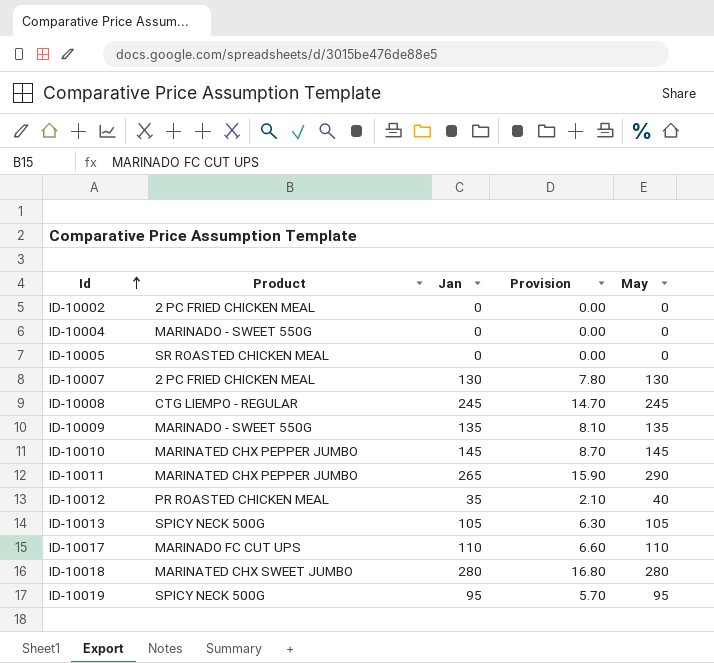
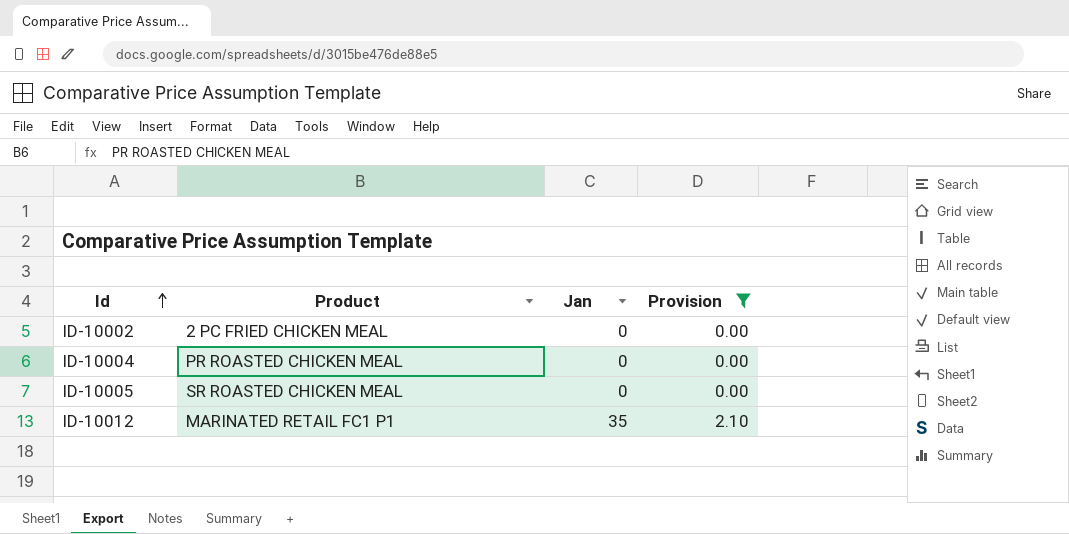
filter: none -> Provision <= 2.10
column May | position: 5 -> none
ID-10004 | Product: MARINADO - SWEET 550G -> PR ROASTED CHICKEN MEAL
ID-10012 | Product: PR ROASTED CHICKEN MEAL -> MARINATED RETAIL FC1 P1

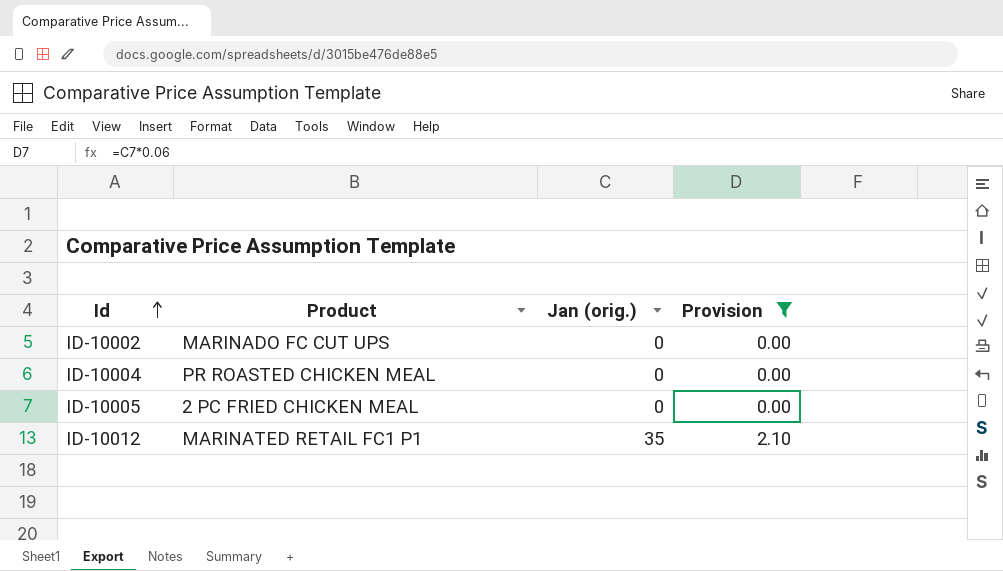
column name: Jan -> Jan (orig.)
ID-10002 | Product: 2 PC FRIED CHICKEN MEAL -> MARINADO FC CUT UPS
ID-10005 | Product: SR ROASTED CHICKEN MEAL -> 2 PC FRIED CHICKEN MEAL

